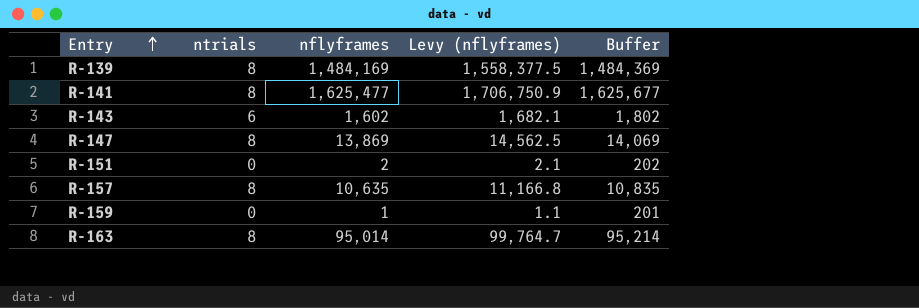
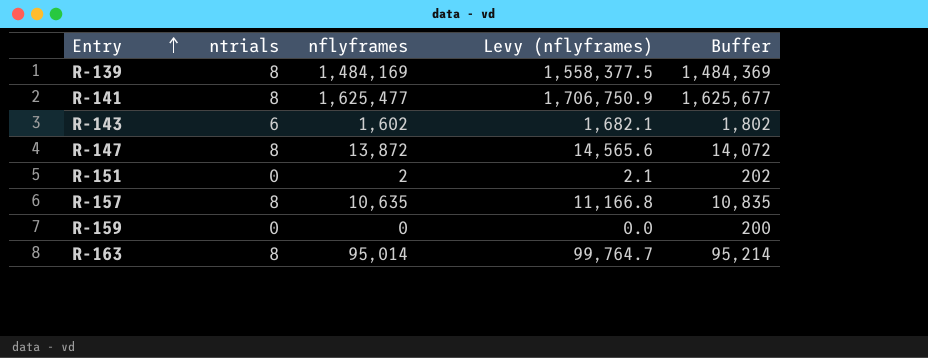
R-147 | nflyframes: 13,869 -> 13,872
R-147 | Levy (nflyframes): 14,562.5 -> 14,565.6
R-147 | Buffer: 14,069 -> 14,072
R-159 | nflyframes: 1 -> 0
R-159 | Levy (nflyframes): 1.1 -> 0.0
R-159 | Buffer: 201 -> 200

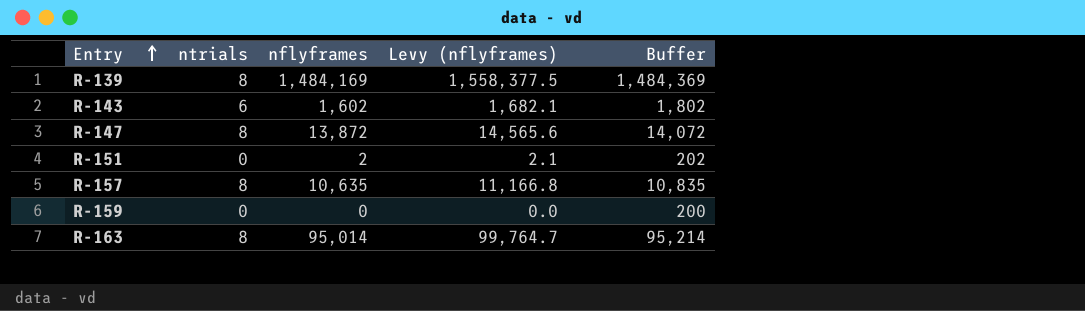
row R-141: 8 | 1,625,477 | 1,706,750.9 | 1,625,677 -> none

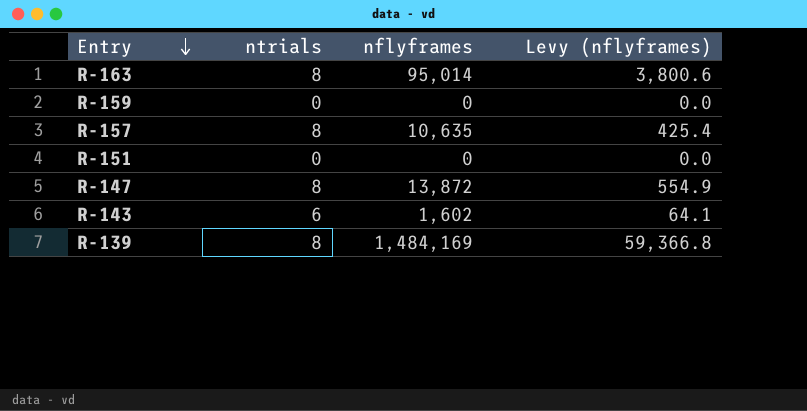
row order: Entry ascending -> Entry descending
column Buffer | formula: [nflyframes] + 200 -> none
column Levy (nflyframes) | formula: [nflyframes] * 1.05 -> [nflyframes] * 0.04
R-151 | nflyframes: 2 -> 0

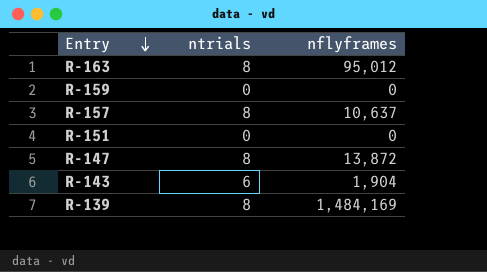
column Levy (nflyframes) | formula: [nflyframes] * 0.04 -> none
R-163 | nflyframes: 95,014 -> 95,012
R-157 | nflyframes: 10,635 -> 10,637
R-143 | nflyframes: 1,602 -> 1,904

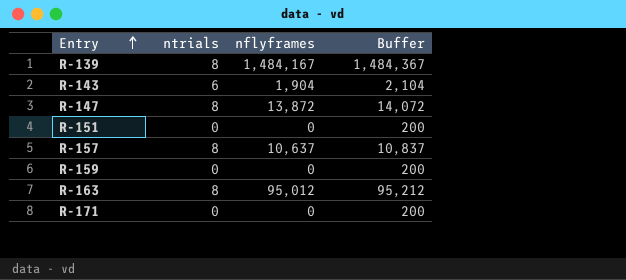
row order: Entry descending -> Entry ascending
column Buffer | formula: none -> [nflyframes] + 200
R-139 | nflyframes: 1,484,169 -> 1,484,167
row R-171: none -> 0 | 0 | 200

